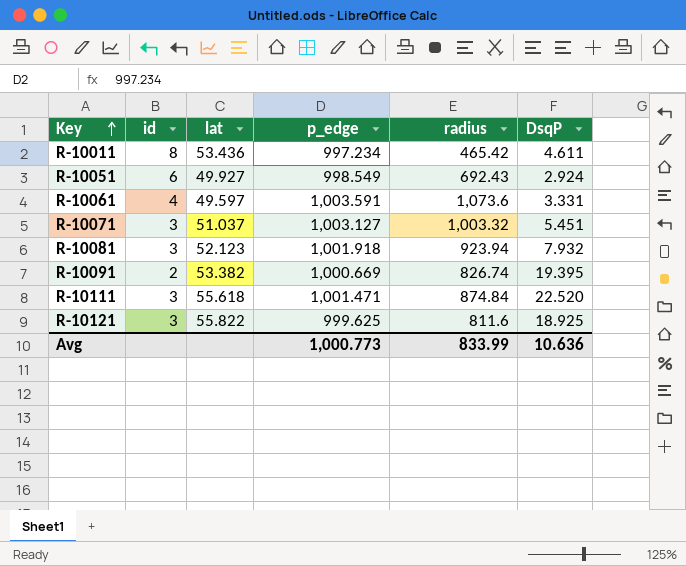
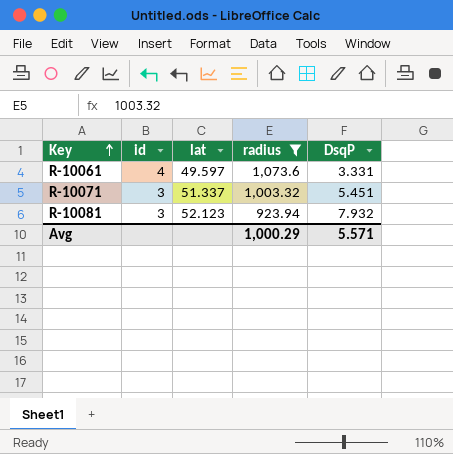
filter: none -> radius >= 923.94
column p_edge | position: 4 -> none
R-10071 | lat: 51.037 -> 51.337
Avg | radius: 833.99 -> 1,000.29
Avg | DsqP: 10.636 -> 5.571

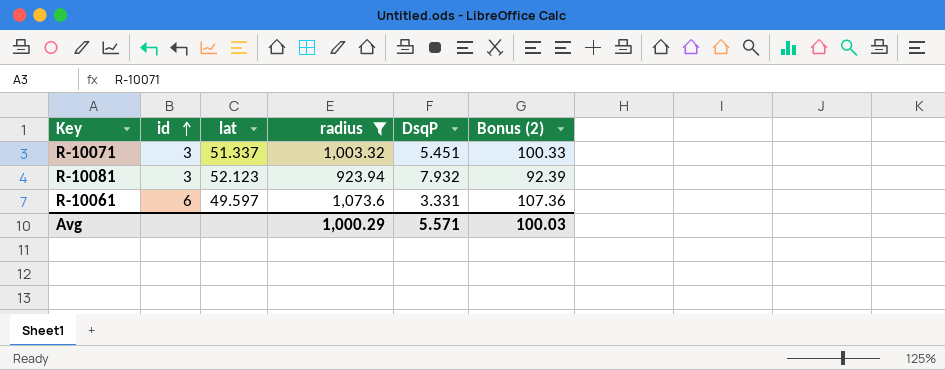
row order: Key ascending -> id ascending
column Bonus (2) | formula: none -> [radius] * 0.1
R-10061 | id: 4 -> 6

